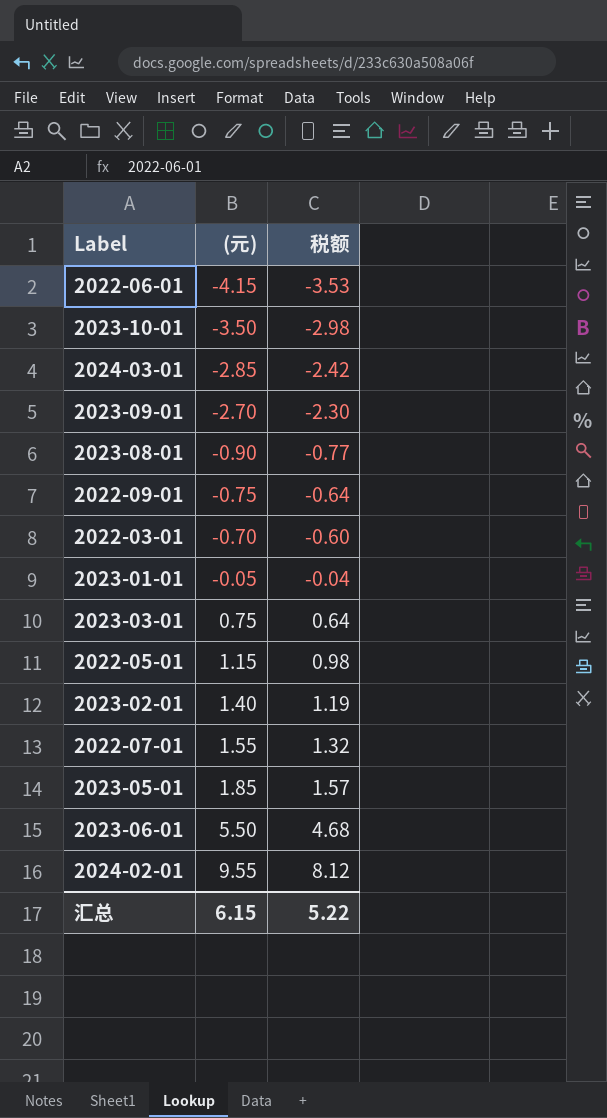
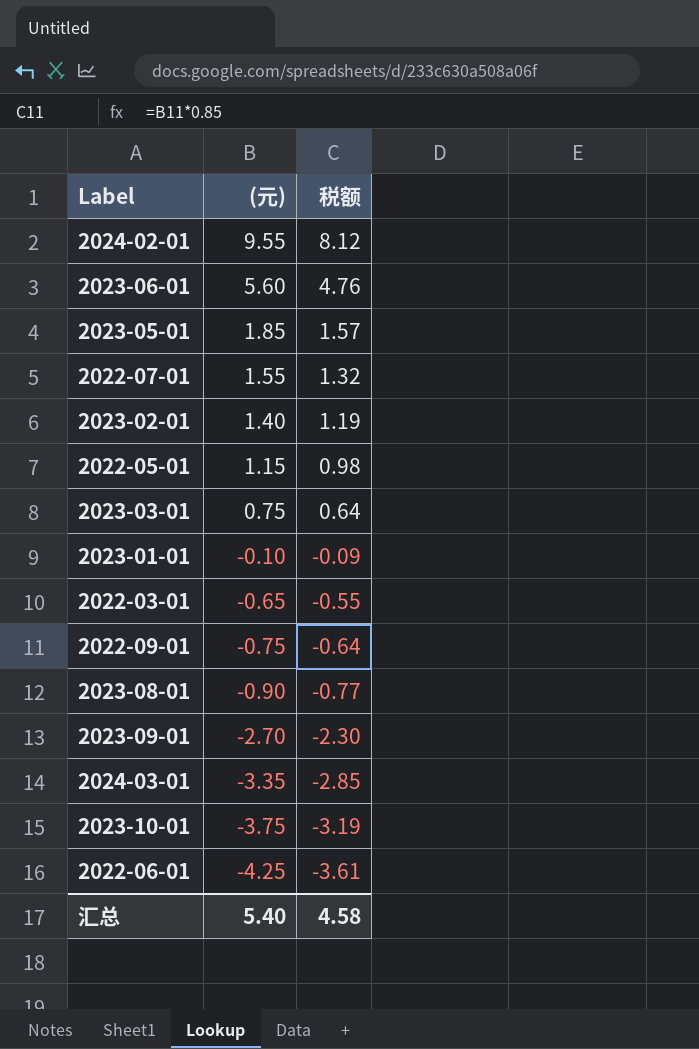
row order: (元) ascending -> (元) descending
2023-06-01 | (元): 5.50 -> 5.60
2023-06-01 | 税额: 4.68 -> 4.76
2023-01-01 | (元): -0.05 -> -0.10
2023-01-01 | 税额: -0.04 -> -0.09
2022-03-01 | (元): -0.70 -> -0.65
2022-03-01 | 税额: -0.60 -> -0.55
2024-03-01 | (元): -2.85 -> -3.35
2024-03-01 | 税额: -2.42 -> -2.85
2023-10-01 | (元): -3.50 -> -3.75
2023-10-01 | 税额: -2.98 -> -3.19
2022-06-01 | (元): -4.15 -> -4.25
2022-06-01 | 税额: -3.53 -> -3.61
汇总 | (元): 6.15 -> 5.40
汇总 | 税额: 5.22 -> 4.58

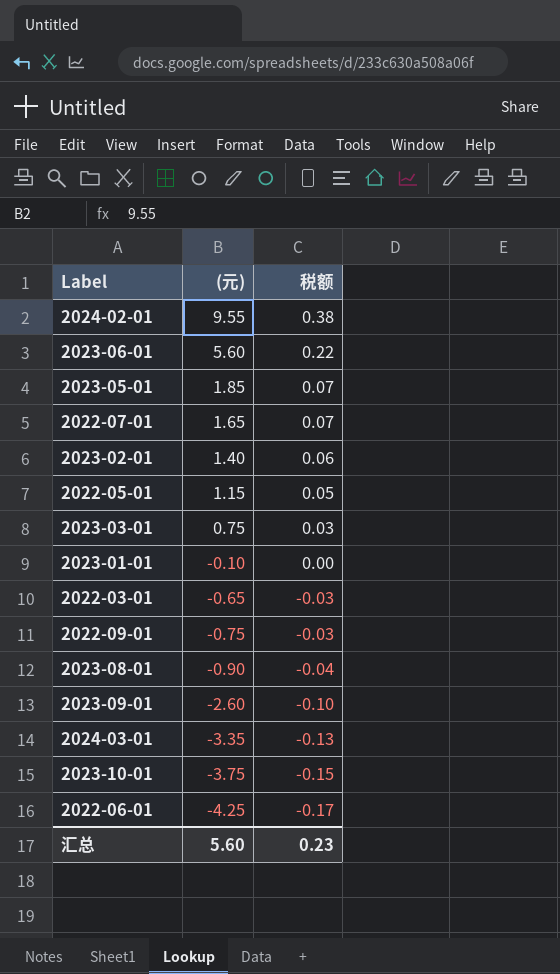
column 税额 | formula: [(元)] * 0.85 -> [(元)] * 0.04
2022-07-01 | (元): 1.55 -> 1.65
2023-09-01 | (元): -2.70 -> -2.60
汇总 | (元): 5.40 -> 5.60
汇总 | 税额: 4.58 -> 0.23

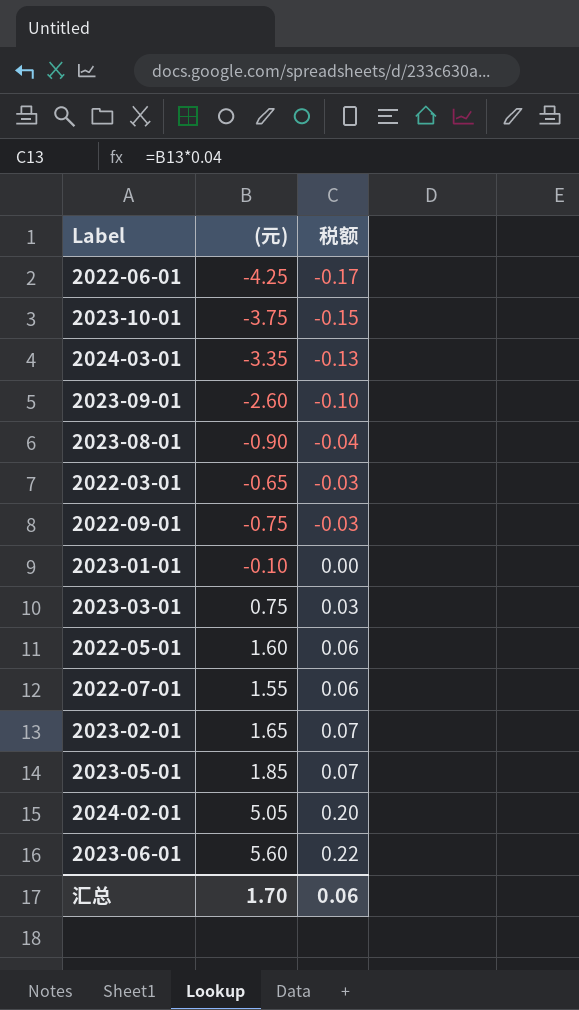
row order: (元) descending -> 税额 ascending
2022-05-01 | (元): 1.15 -> 1.60
2022-05-01 | 税额: 0.05 -> 0.06
2022-07-01 | (元): 1.65 -> 1.55
2022-07-01 | 税额: 0.07 -> 0.06
2023-02-01 | (元): 1.40 -> 1.65
2023-02-01 | 税额: 0.06 -> 0.07
2024-02-01 | (元): 9.55 -> 5.05
2024-02-01 | 税额: 0.38 -> 0.20
汇总 | (元): 5.60 -> 1.70
汇总 | 税额: 0.23 -> 0.06

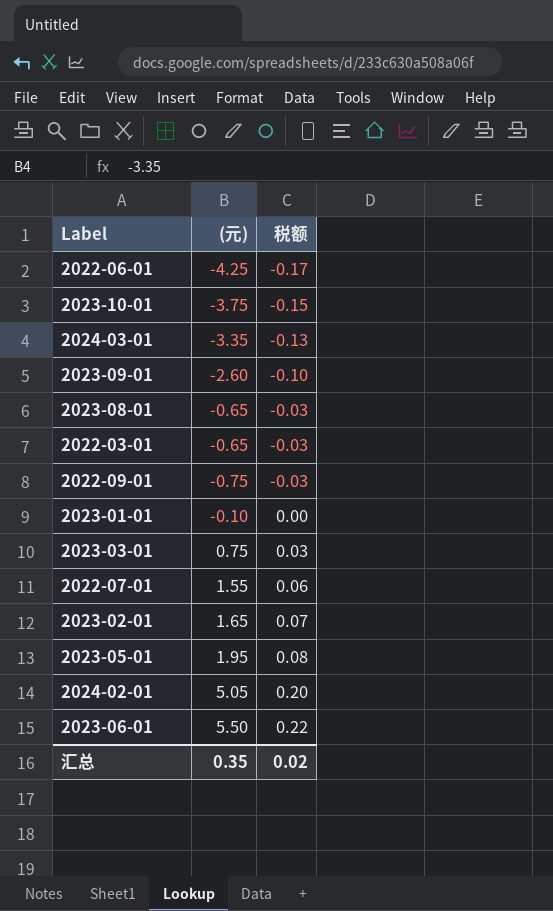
row 2022-05-01: 1.60 | 0.06 -> none
2023-08-01 | (元): -0.90 -> -0.65
2023-08-01 | 税额: -0.04 -> -0.03
2023-05-01 | (元): 1.85 -> 1.95
2023-05-01 | 税额: 0.07 -> 0.08
2023-06-01 | (元): 5.60 -> 5.50
汇总 | (元): 1.70 -> 0.35
汇总 | 税额: 0.06 -> 0.02

